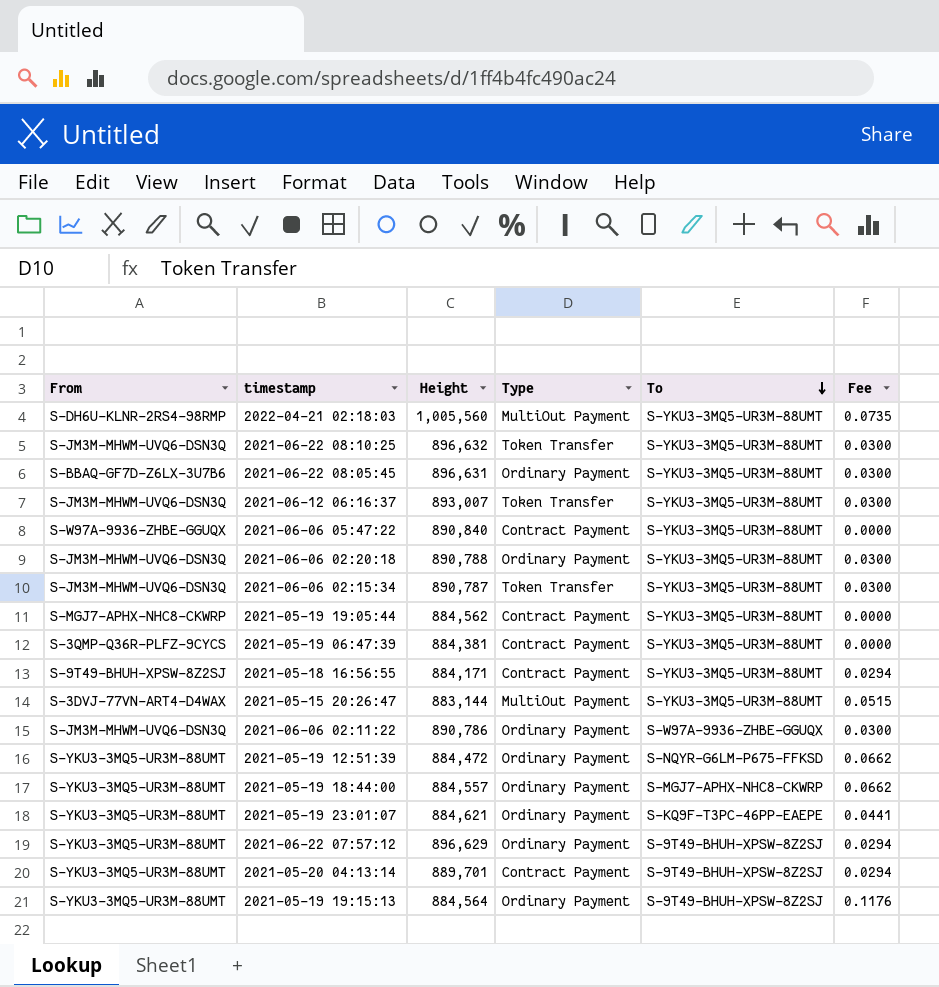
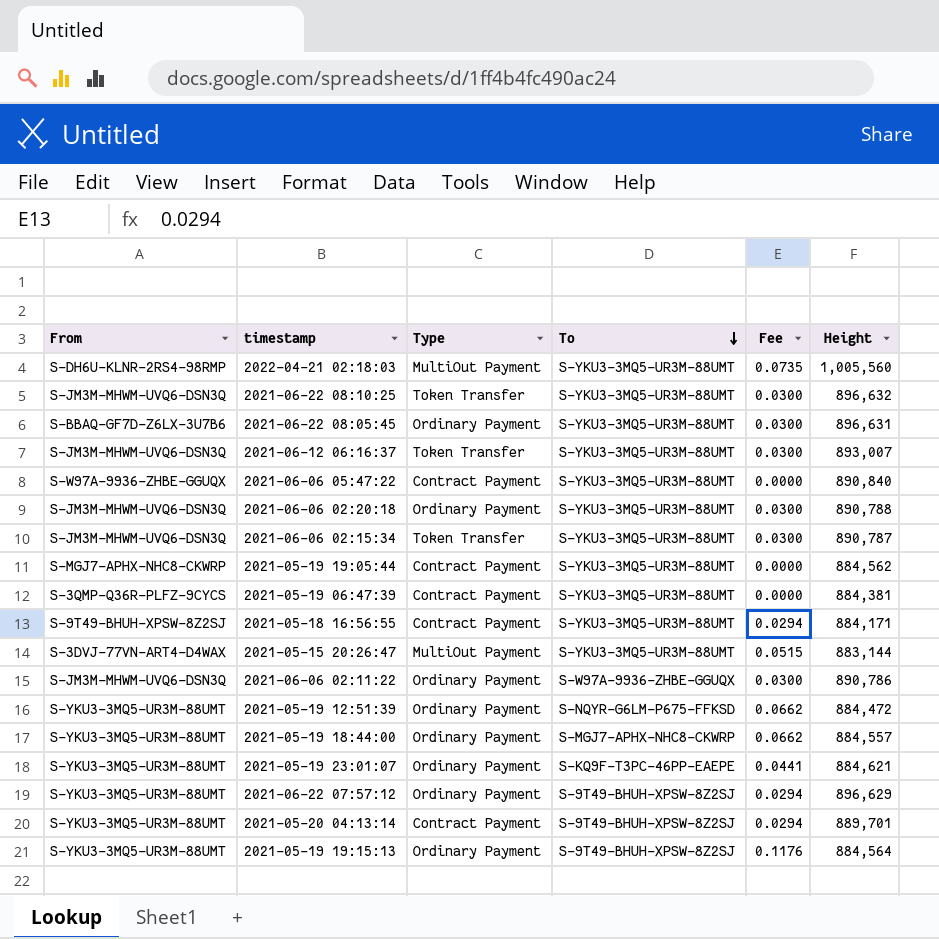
column Height | position: 3 -> 6

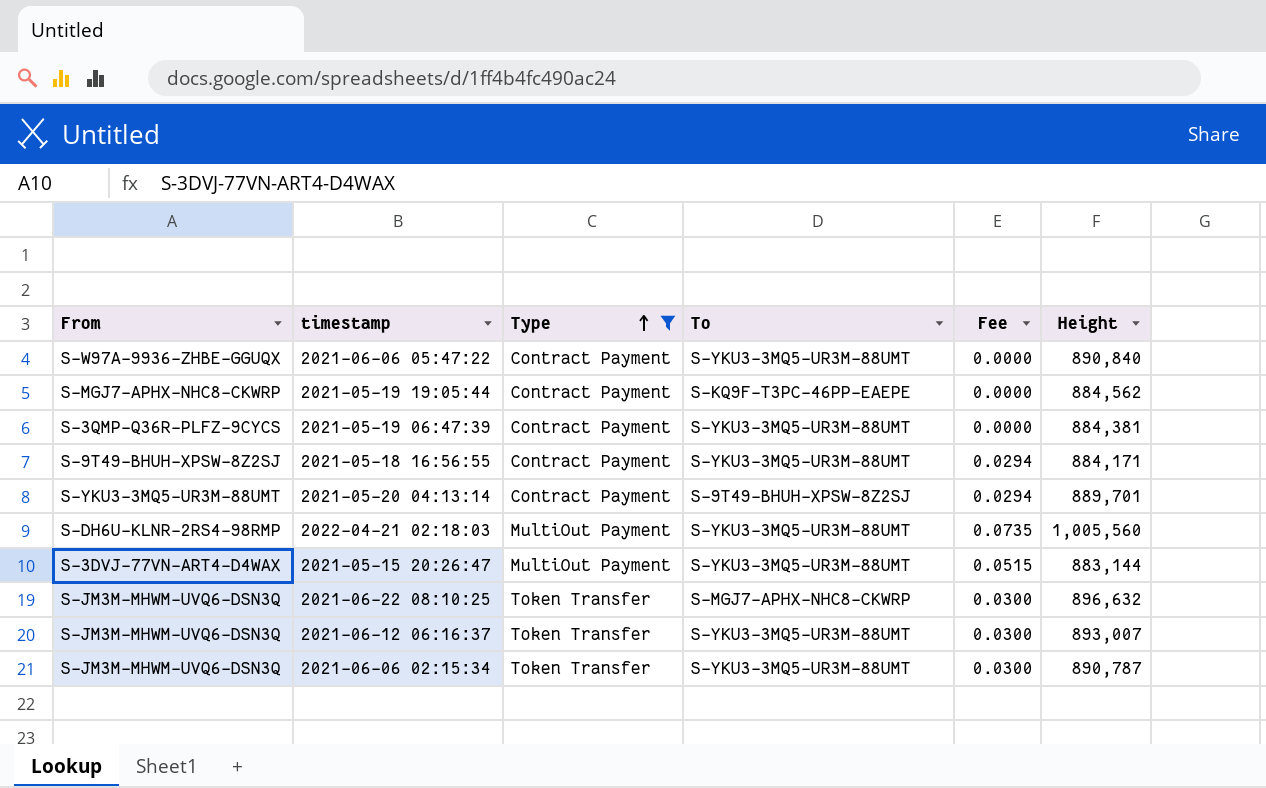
filter: none -> Type != Ordinary Payment
row order: To descending -> Type ascending
2021-05-19 19:05:44 | To: S-YKU3-3MQ5-UR3M-88UMT -> S-KQ9F-T3PC-46PP-EAEPE
2021-06-22 08:10:25 | To: S-YKU3-3MQ5-UR3M-88UMT -> S-MGJ7-APHX-NHC8-CKWRP

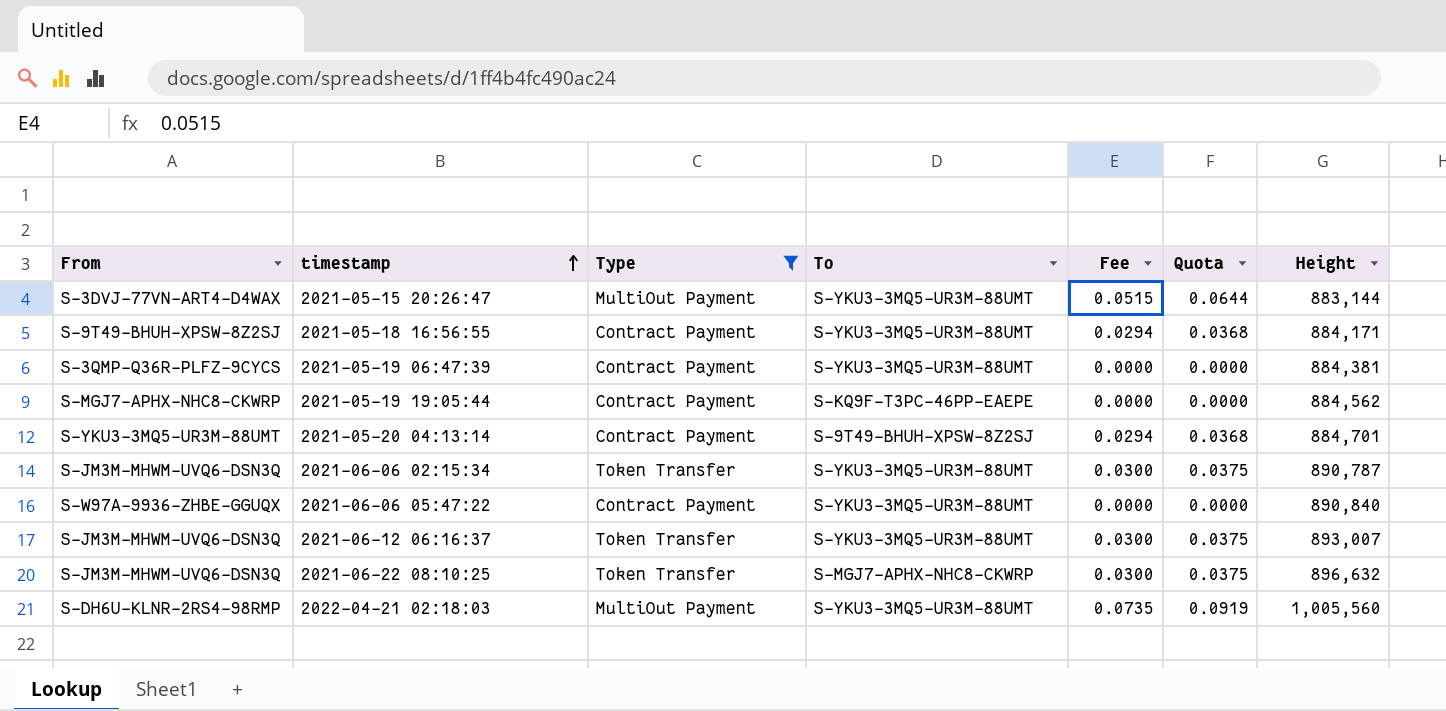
row order: Type ascending -> timestamp ascending
column Quota | formula: none -> [Fee] * 1.25
2021-05-20 04:13:14 | Height: 889,701 -> 884,701

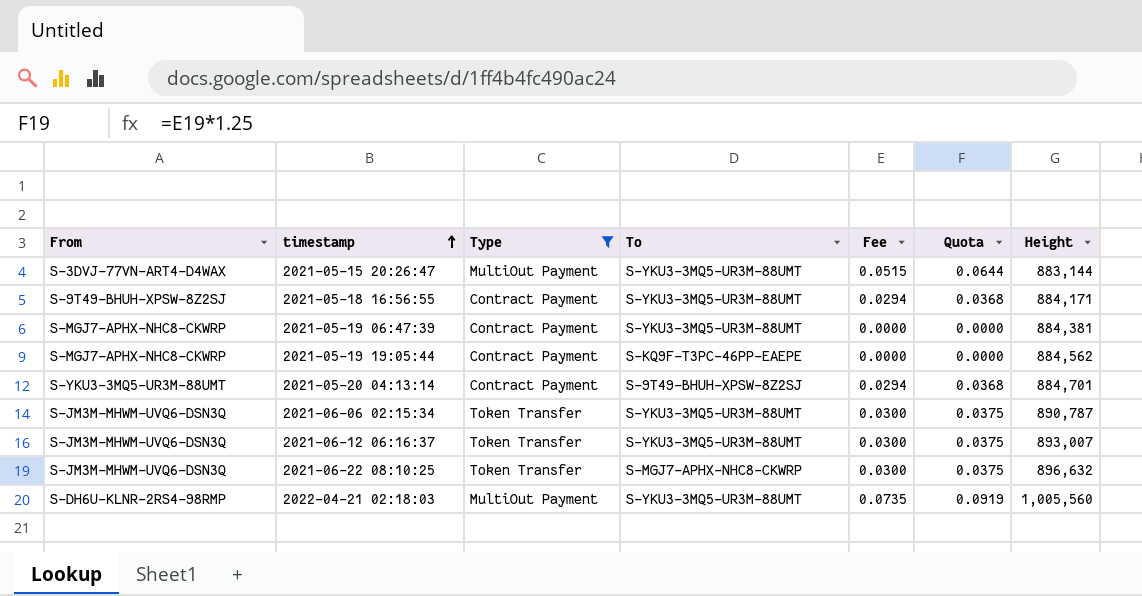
row 2021-06-06 05:47:22: S-W97A-9936-ZHBE-GGUQX | Contract Payment | S-YKU3-3MQ5-UR3M-88UMT | 0.0000 | 0.0000 | 890,840 -> none
2021-05-19 06:47:39 | From: S-3QMP-Q36R-PLFZ-9CYCS -> S-MGJ7-APHX-NHC8-CKWRP

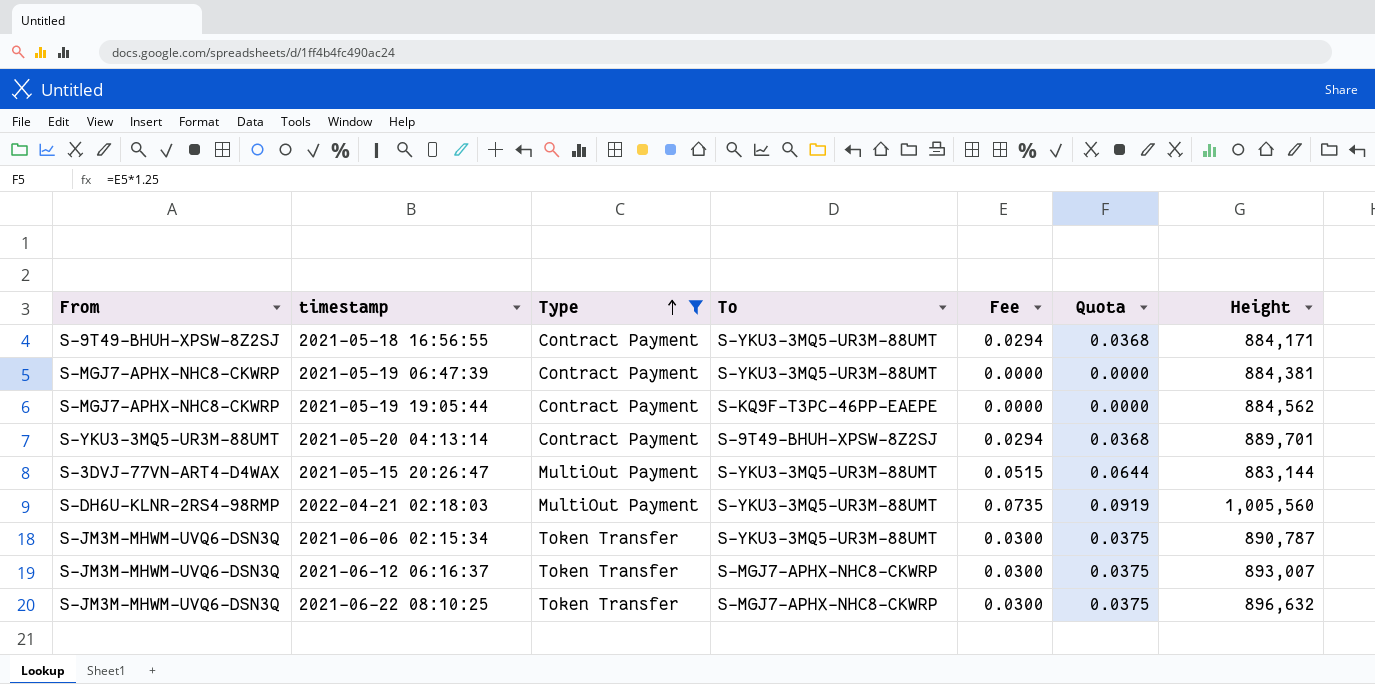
row order: timestamp ascending -> Type ascending
2021-05-20 04:13:14 | Height: 884,701 -> 889,701
2021-06-12 06:16:37 | To: S-YKU3-3MQ5-UR3M-88UMT -> S-MGJ7-APHX-NHC8-CKWRP

